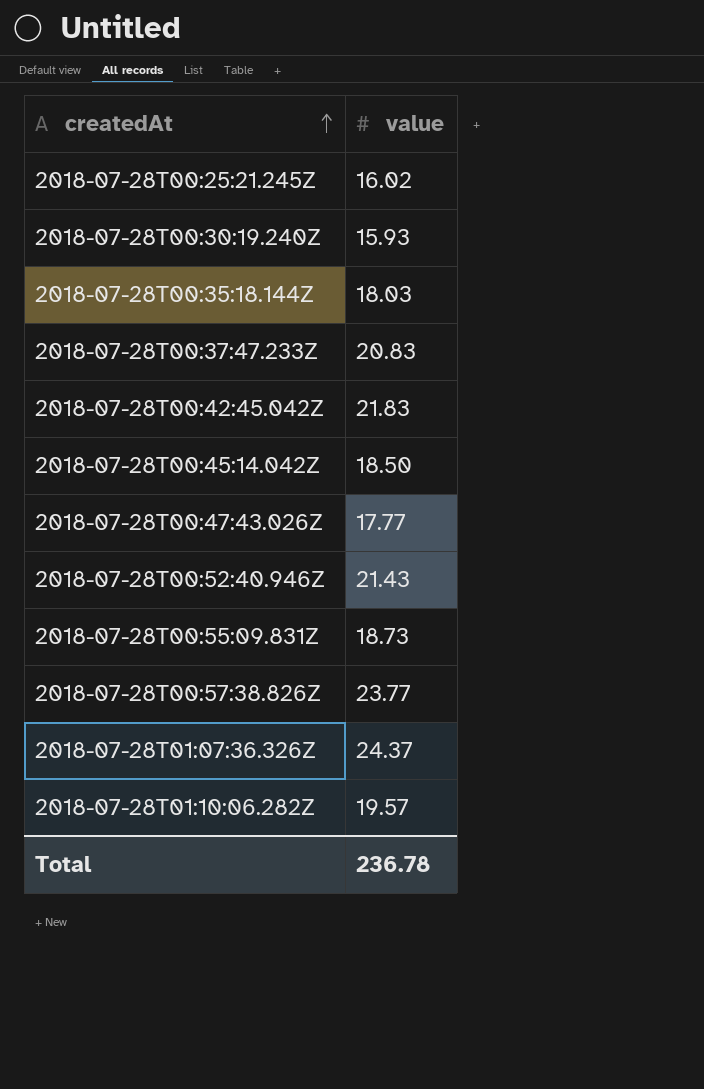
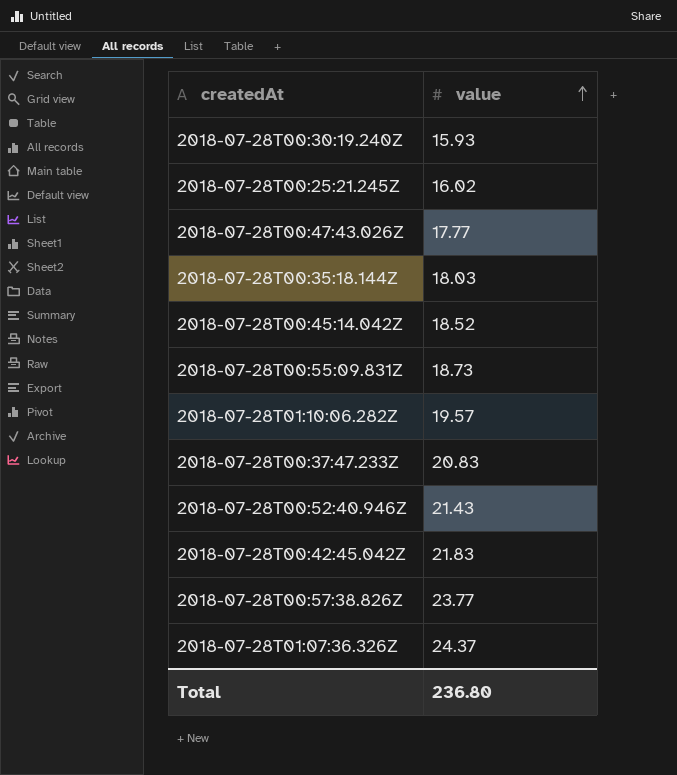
row order: createdAt ascending -> value ascending
2018-07-28T00:45:14.042Z | value: 18.50 -> 18.52
Total | value: 236.78 -> 236.80

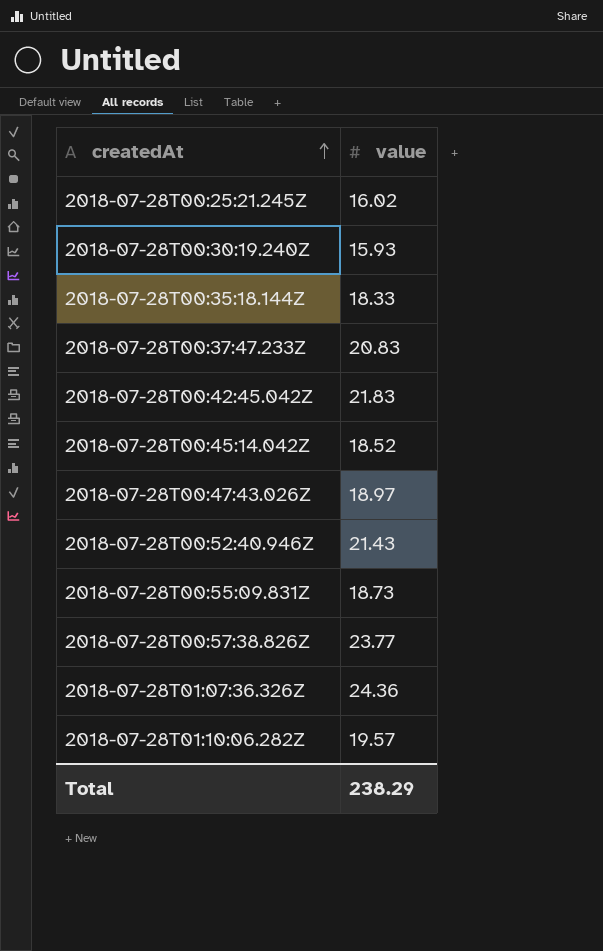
row order: value ascending -> createdAt ascending
2018-07-28T00:35:18.144Z | value: 18.03 -> 18.33
2018-07-28T00:47:43.026Z | value: 17.77 -> 18.97
2018-07-28T01:07:36.326Z | value: 24.37 -> 24.36
Total | value: 236.80 -> 238.29

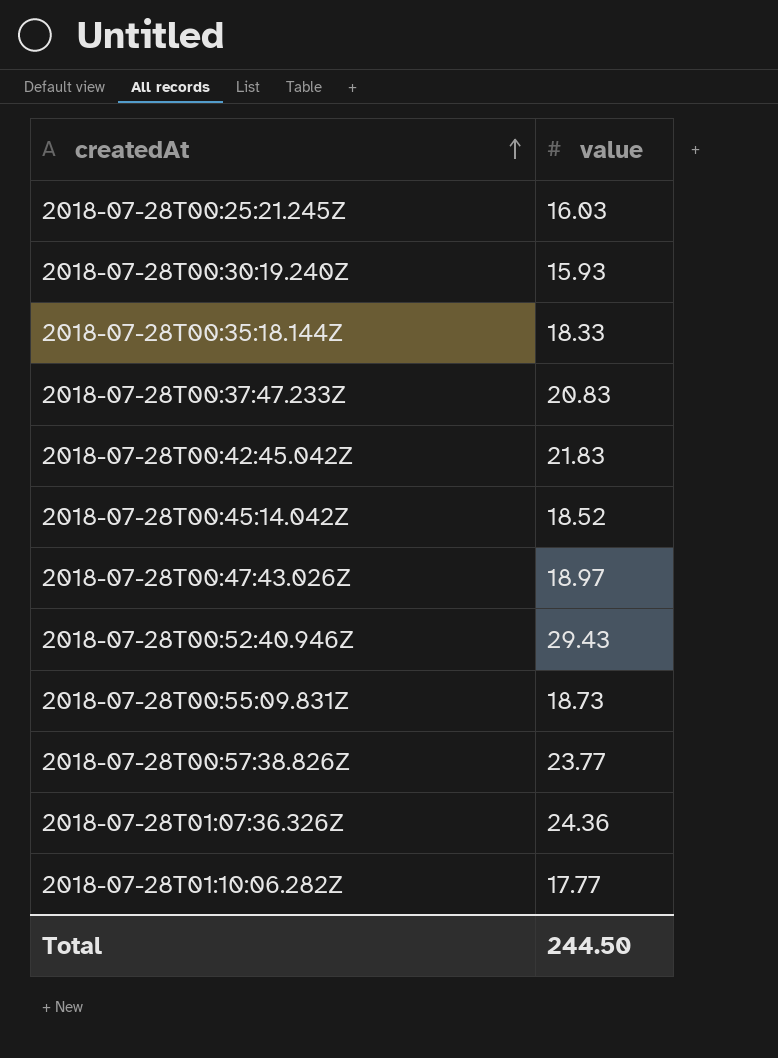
2018-07-28T00:25:21.245Z | value: 16.02 -> 16.03
2018-07-28T00:52:40.946Z | value: 21.43 -> 29.43
2018-07-28T01:10:06.282Z | value: 19.57 -> 17.77
Total | value: 238.29 -> 244.50

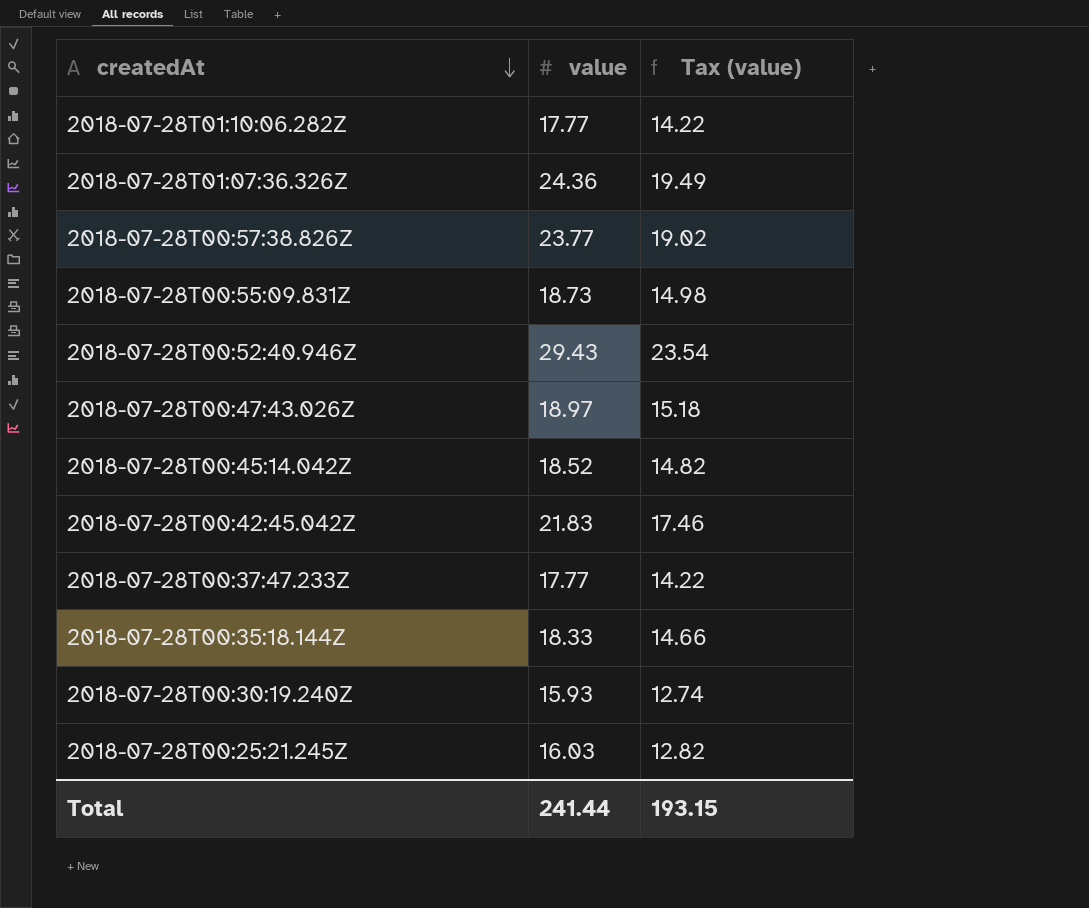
row order: createdAt ascending -> createdAt descending
column Tax (value) | formula: none -> [value] * 0.8
2018-07-28T00:37:47.233Z | value: 20.83 -> 17.77
Total | value: 244.50 -> 241.44

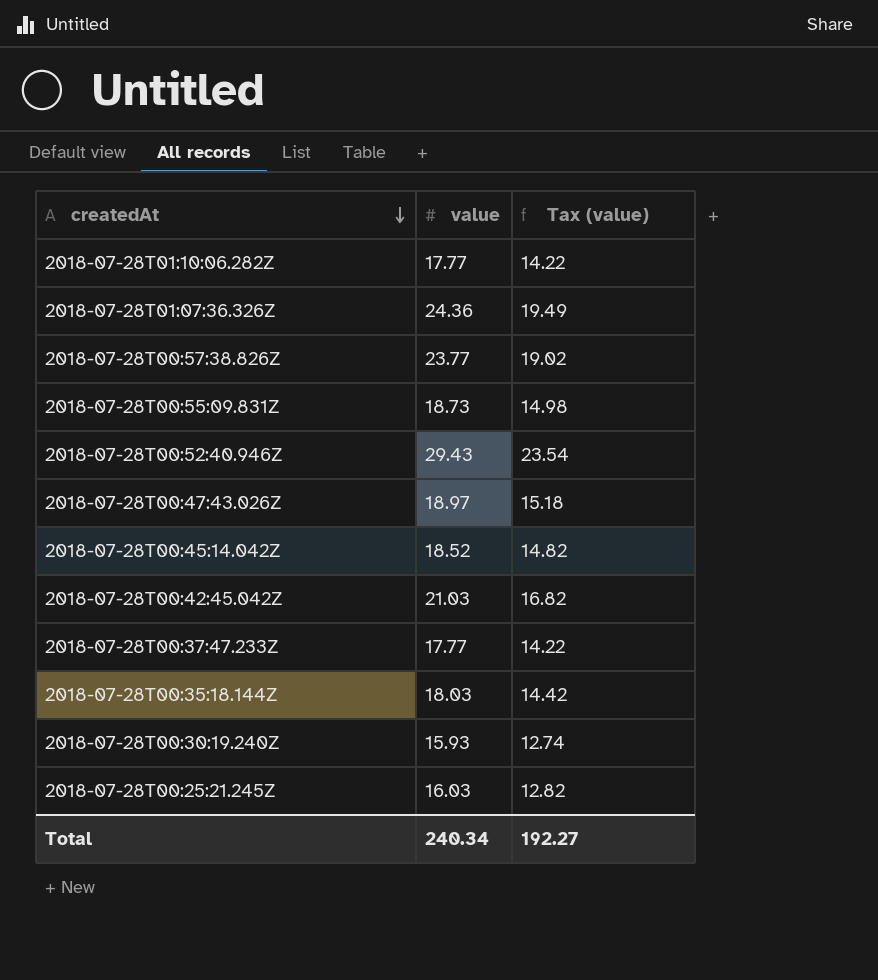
2018-07-28T00:42:45.042Z | value: 21.83 -> 21.03
2018-07-28T00:42:45.042Z | Tax (value): 17.46 -> 16.82
2018-07-28T00:35:18.144Z | value: 18.33 -> 18.03
2018-07-28T00:35:18.144Z | Tax (value): 14.66 -> 14.42
Total | value: 241.44 -> 240.34
Total | Tax (value): 193.15 -> 192.27

